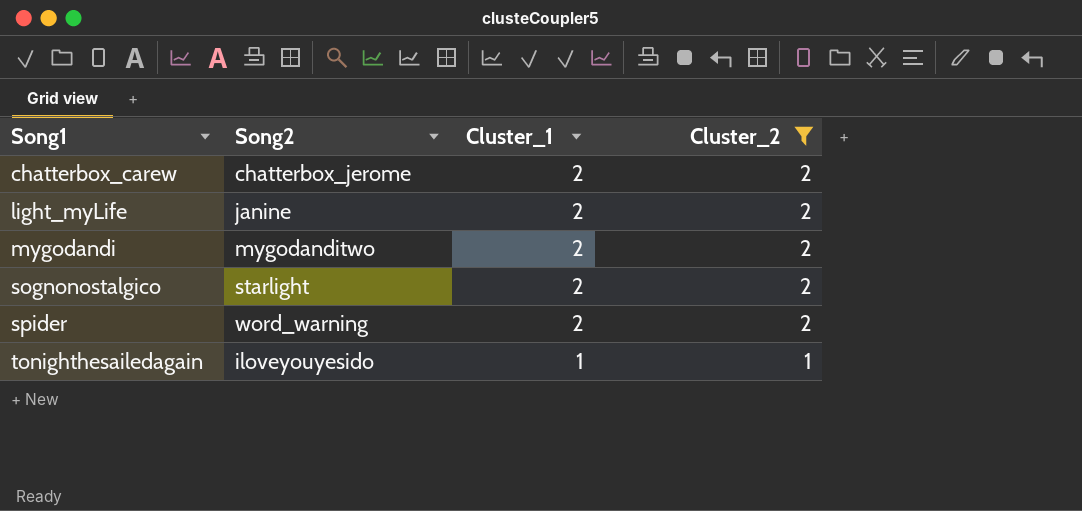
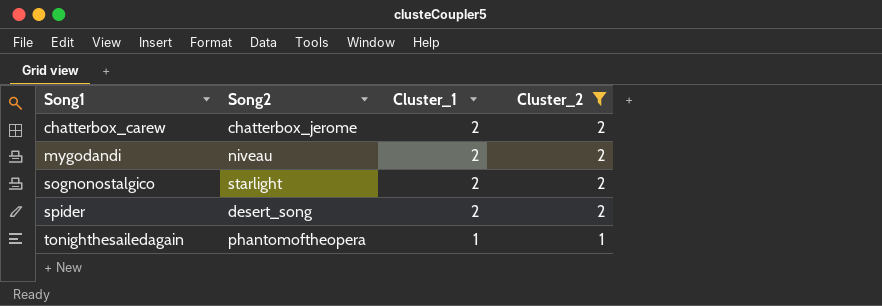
row light_myLife: janine | 2 | 2 -> none
mygodandi | Song2: mygodanditwo -> niveau
spider | Song2: word_warning -> desert_song
tonighthesailedagain | Song2: iloveyouyesido -> phantomoftheopera

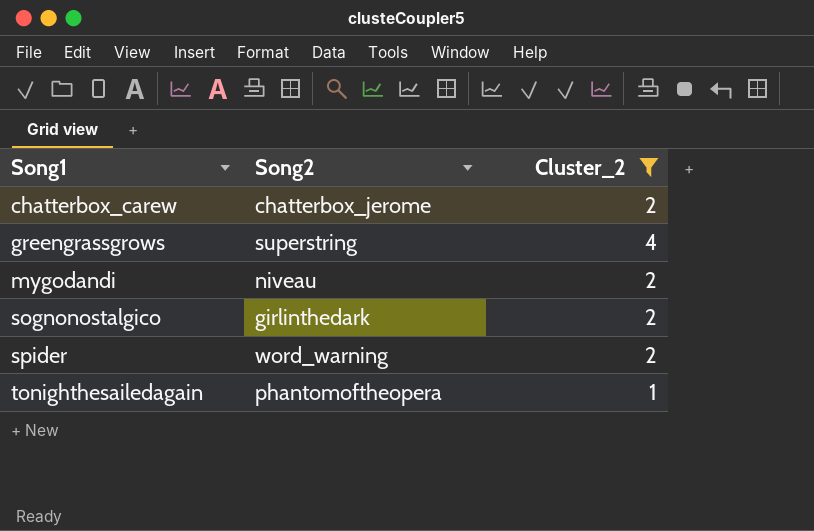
column Cluster_1 | position: 3 -> none
row greengrassgrows: none -> superstring | 4
sognonostalgico | Song2: starlight -> girlinthedark
spider | Song2: desert_song -> word_warning

